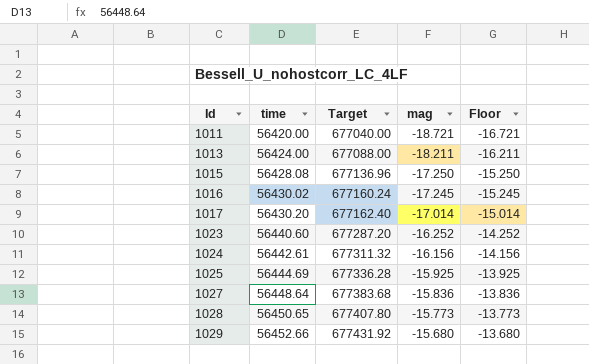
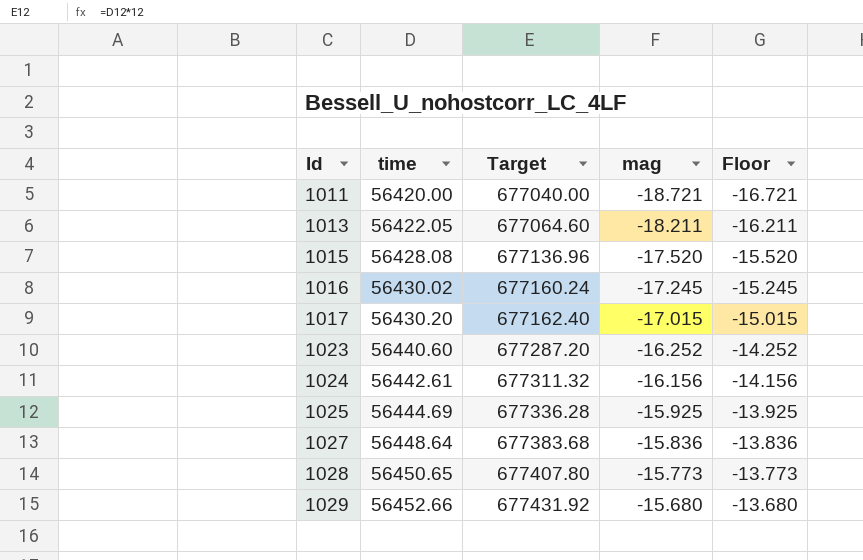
1013 | time: 56424.00 -> 56422.05
1013 | Target: 677088.00 -> 677064.60
1015 | mag: -17.250 -> -17.520
1015 | Floor: -15.250 -> -15.520
1017 | mag: -17.014 -> -17.015
1017 | Floor: -15.014 -> -15.015

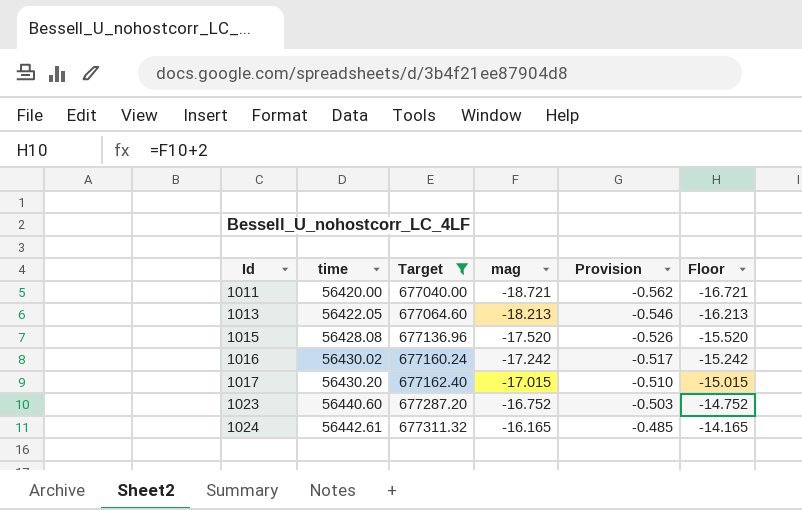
filter: none -> Target <= 677311.32
column Provision | formula: none -> [mag] * 0.03
1013 | mag: -18.211 -> -18.213
1013 | Floor: -16.211 -> -16.213
1016 | mag: -17.245 -> -17.242
1016 | Floor: -15.245 -> -15.242
1023 | mag: -16.252 -> -16.752
1023 | Floor: -14.252 -> -14.752
1024 | mag: -16.156 -> -16.165
1024 | Floor: -14.156 -> -14.165

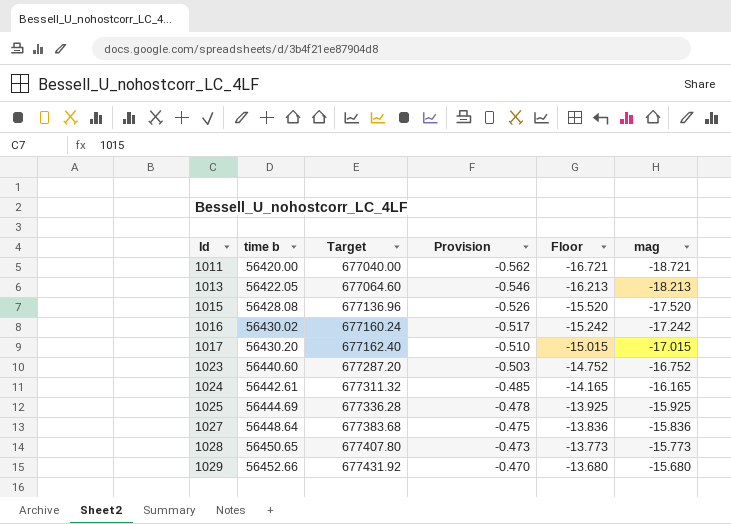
filter: Target <= 677311.32 -> none
column name: time -> time b
column mag | position: 4 -> 6

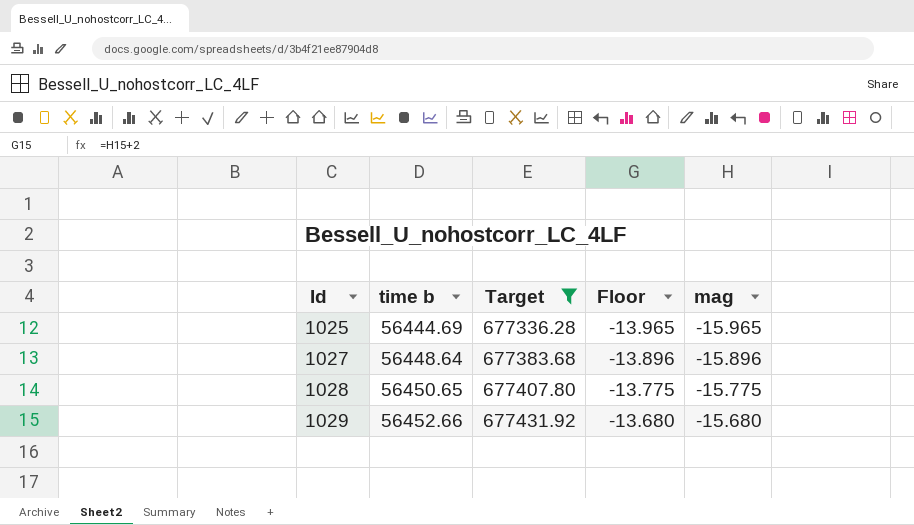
filter: none -> Target >= 677336.28
column Provision | formula: [mag] * 0.03 -> none
1025 | Floor: -13.925 -> -13.965
1025 | mag: -15.925 -> -15.965
1027 | Floor: -13.836 -> -13.896
1027 | mag: -15.836 -> -15.896
1028 | Floor: -13.773 -> -13.775
1028 | mag: -15.773 -> -15.775

